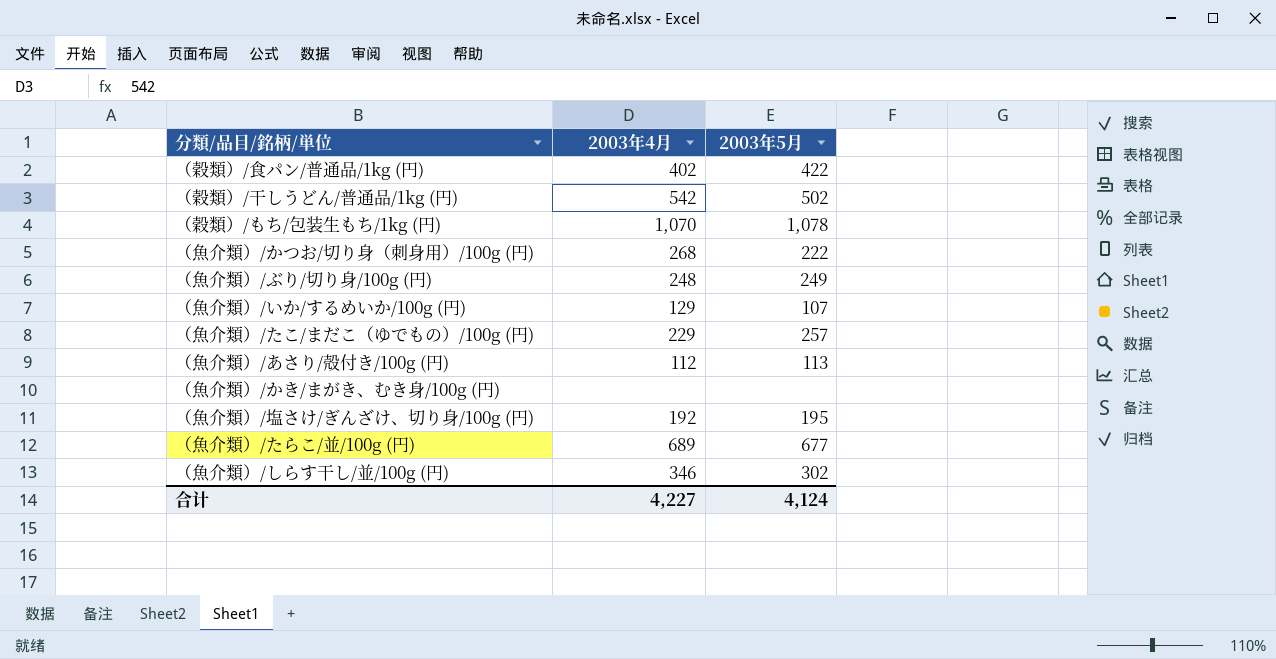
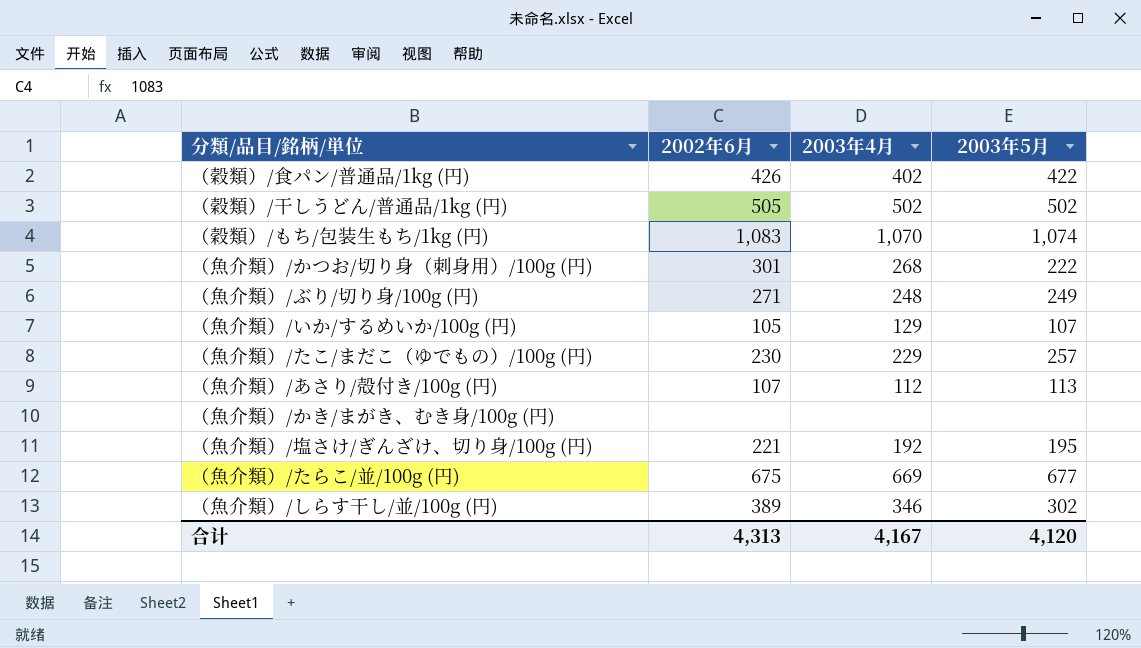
column 2002年6月 | position: none -> 2
（穀類）/干しうどん/普通品/1kg (円) | 2003年4月: 542 -> 502
（穀類）/もち/包装生もち/1kg (円) | 2003年5月: 1,078 -> 1,074
（魚介類）/たらこ/並/100g (円) | 2003年4月: 689 -> 669
合计 | 2003年4月: 4,227 -> 4,167
合计 | 2003年5月: 4,124 -> 4,120

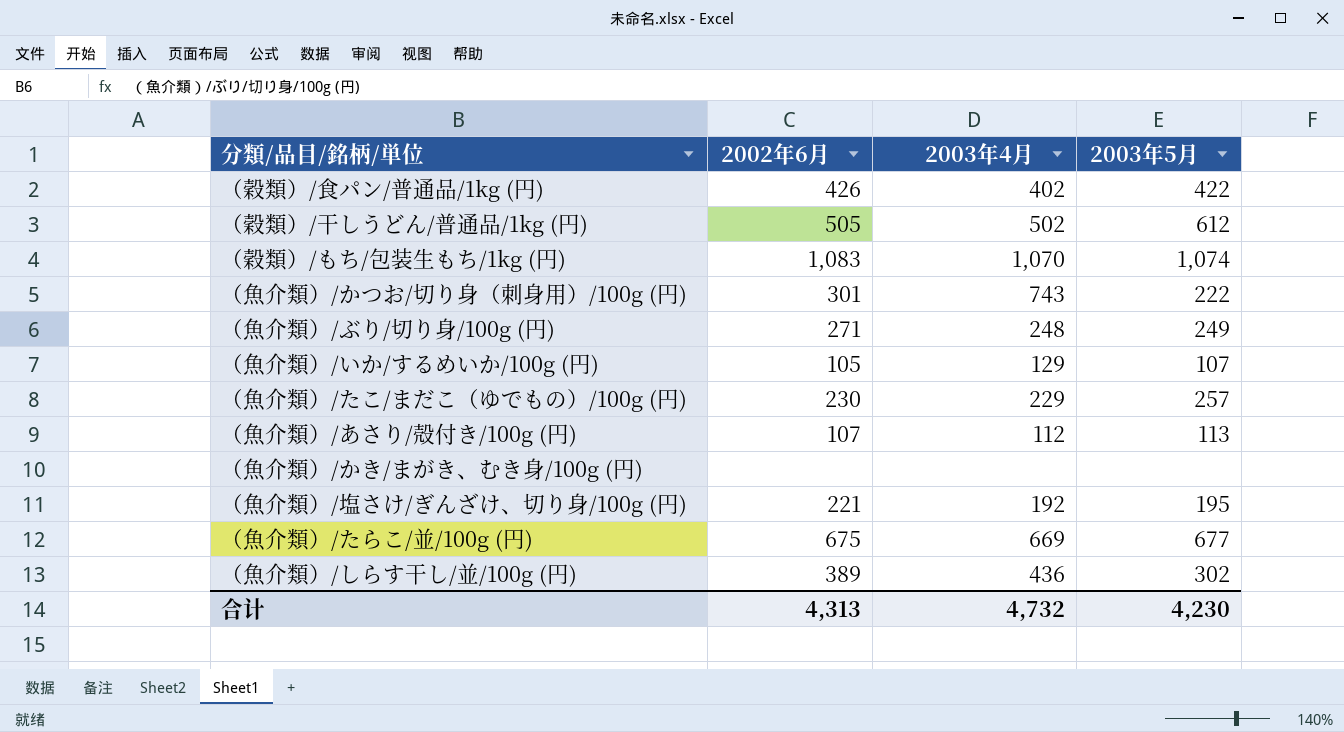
（穀類）/干しうどん/普通品/1kg (円) | 2003年5月: 502 -> 612
（魚介類）/かつお/切り身（刺身用）/100g (円) | 2003年4月: 268 -> 743
（魚介類）/しらす干し/並/100g (円) | 2003年4月: 346 -> 436
合计 | 2003年4月: 4,167 -> 4,732
合计 | 2003年5月: 4,120 -> 4,230

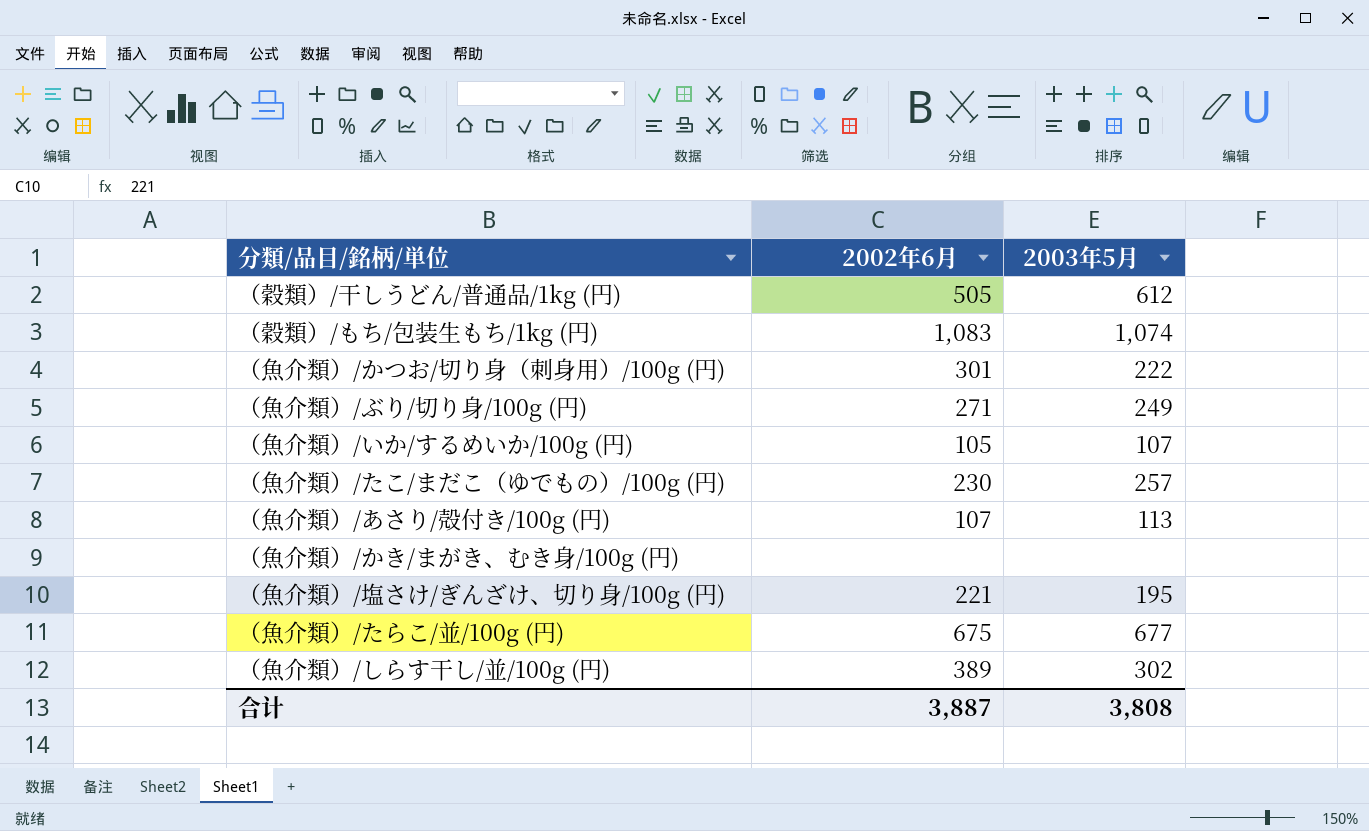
column 2003年4月 | position: 3 -> none
row （穀類）/食パン/普通品/1kg (円): 426 | 402 | 422 -> none
合计 | 2002年6月: 4,313 -> 3,887
合计 | 2003年5月: 4,230 -> 3,808

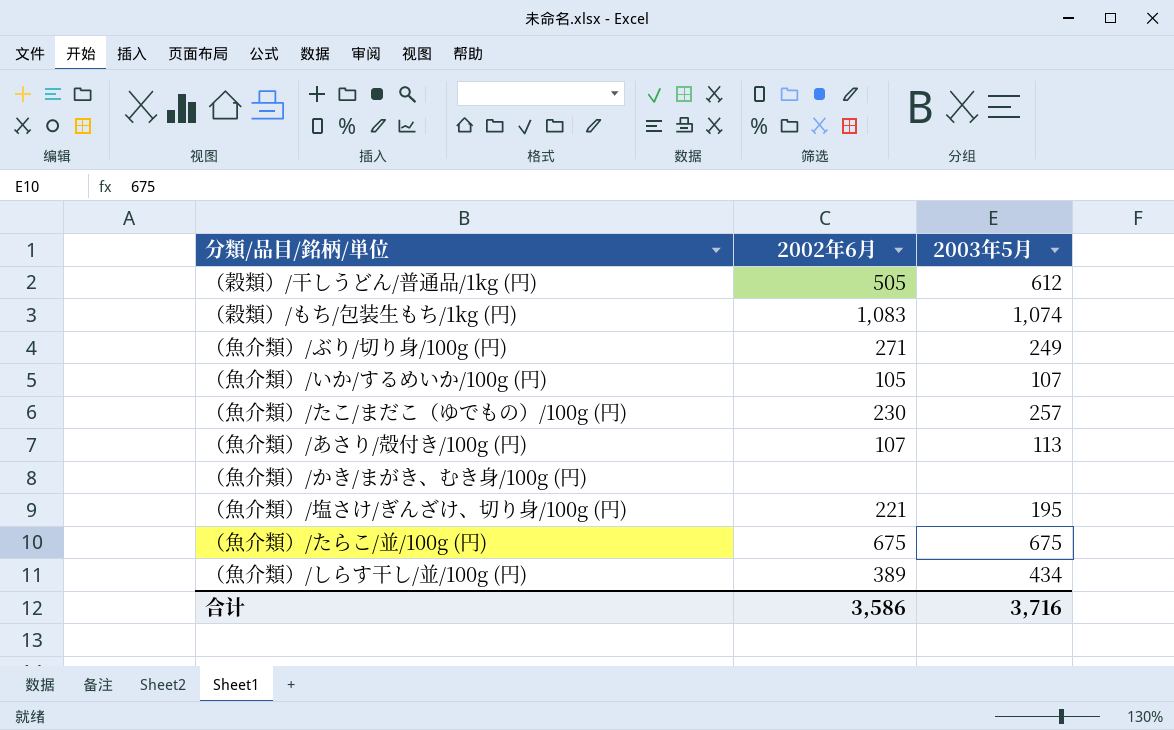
row （魚介類）/かつお/切り身（刺身用）/100g (円): 301 | 222 -> none
（魚介類）/たらこ/並/100g (円) | 2003年5月: 677 -> 675
（魚介類）/しらす干し/並/100g (円) | 2003年5月: 302 -> 434
合计 | 2002年6月: 3,887 -> 3,586
合计 | 2003年5月: 3,808 -> 3,716

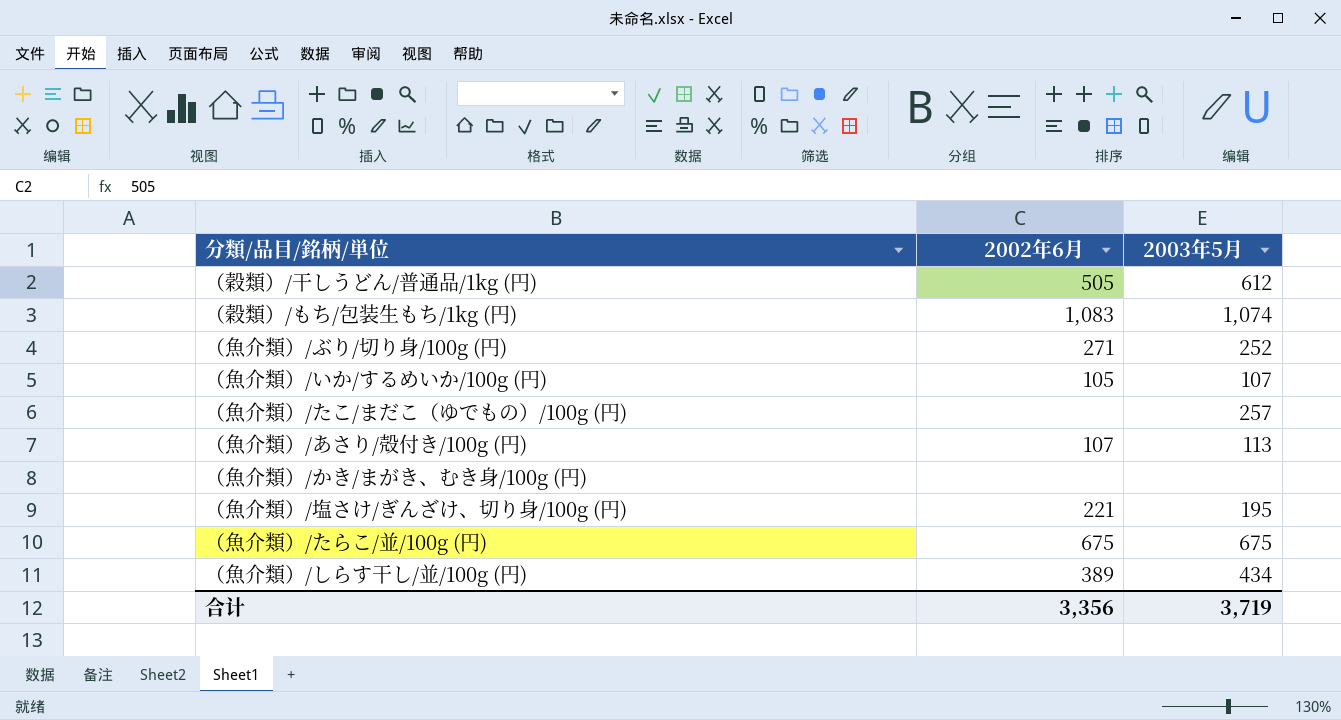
（魚介類）/ぶり/切り身/100g (円) | 2003年5月: 249 -> 252
（魚介類）/たこ/まだこ（ゆでもの）/100g (円) | 2002年6月: 230 -> none
合计 | 2002年6月: 3,586 -> 3,356
合计 | 2003年5月: 3,716 -> 3,719

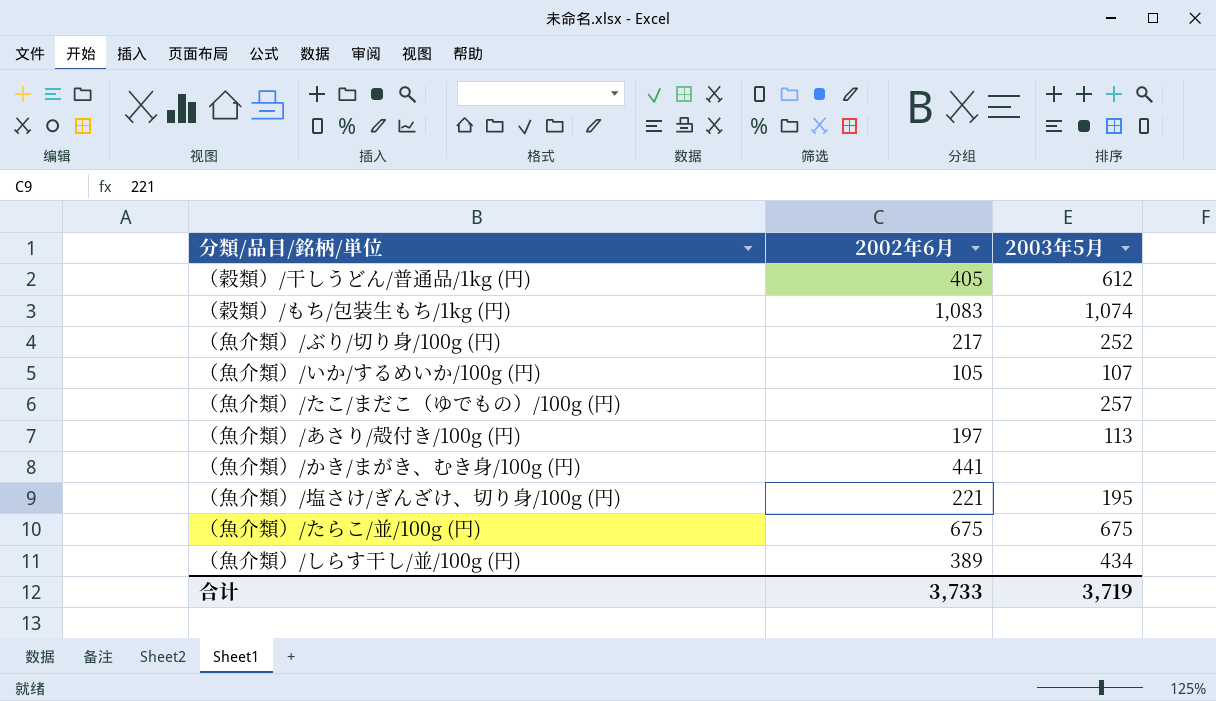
（穀類）/干しうどん/普通品/1kg (円) | 2002年6月: 505 -> 405
（魚介類）/ぶり/切り身/100g (円) | 2002年6月: 271 -> 217
（魚介類）/あさり/殻付き/100g (円) | 2002年6月: 107 -> 197
（魚介類）/かき/まがき、むき身/100g (円) | 2002年6月: none -> 441
合计 | 2002年6月: 3,356 -> 3,733

